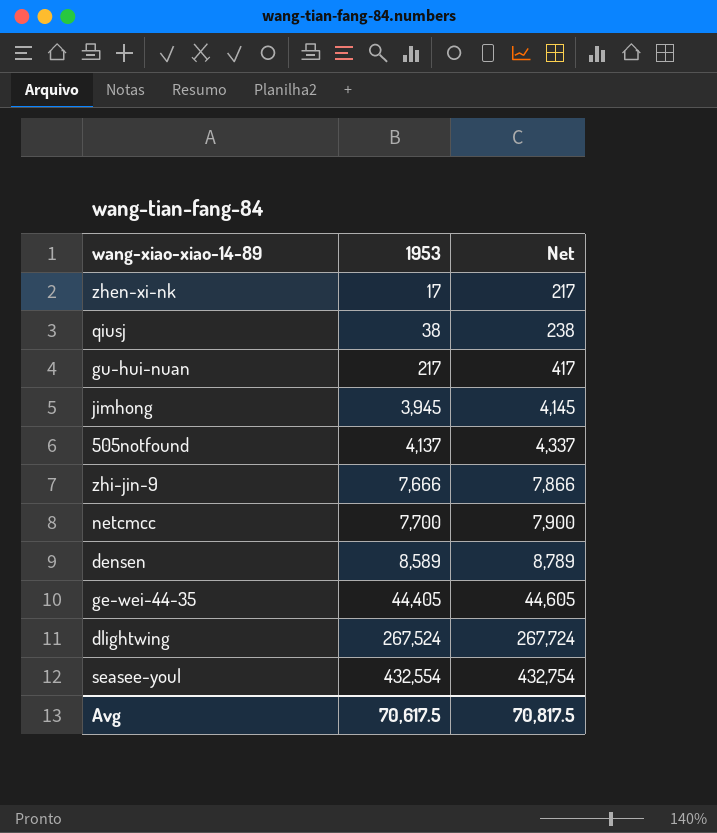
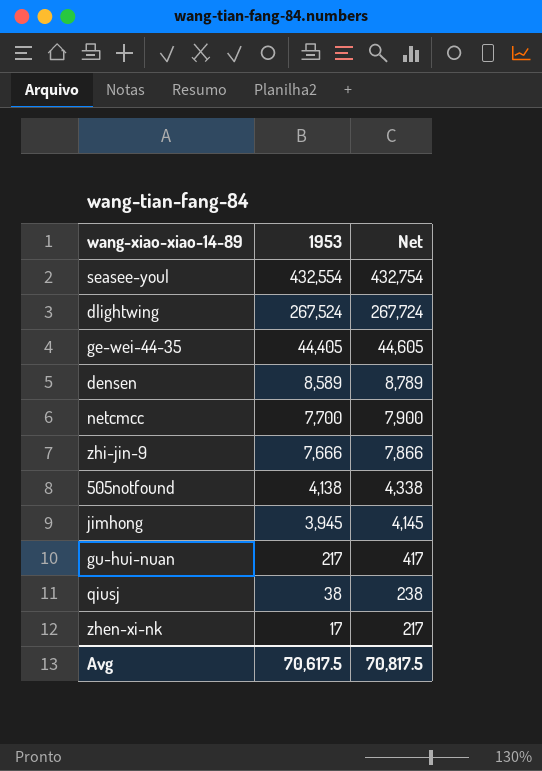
row order: 1953 ascending -> 1953 descending
505notfound | 1953: 4,137 -> 4,138
505notfound | Net: 4,337 -> 4,338

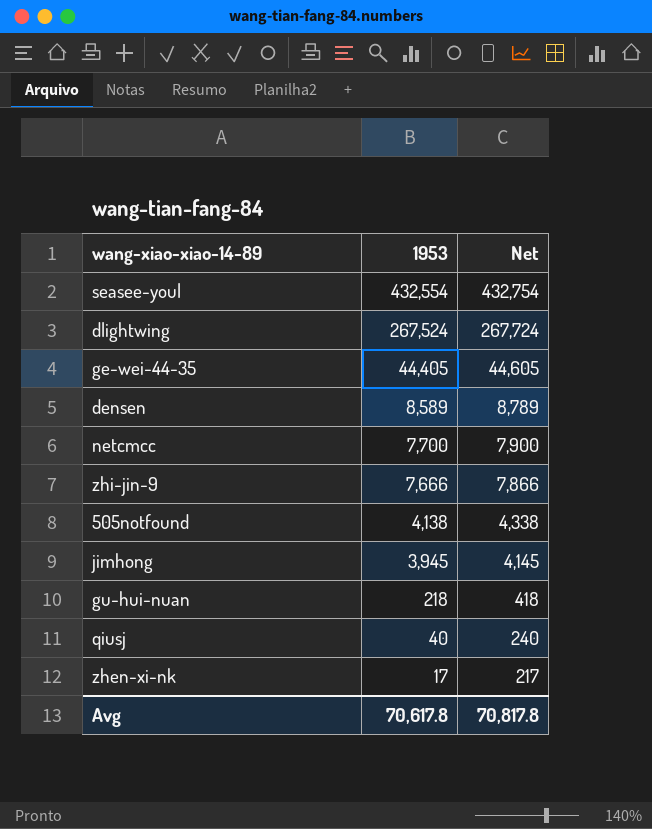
gu-hui-nuan | 1953: 217 -> 218
gu-hui-nuan | Net: 417 -> 418
qiusj | 1953: 38 -> 40
qiusj | Net: 238 -> 240
Avg | 1953: 70,617.5 -> 70,617.8
Avg | Net: 70,817.5 -> 70,817.8

